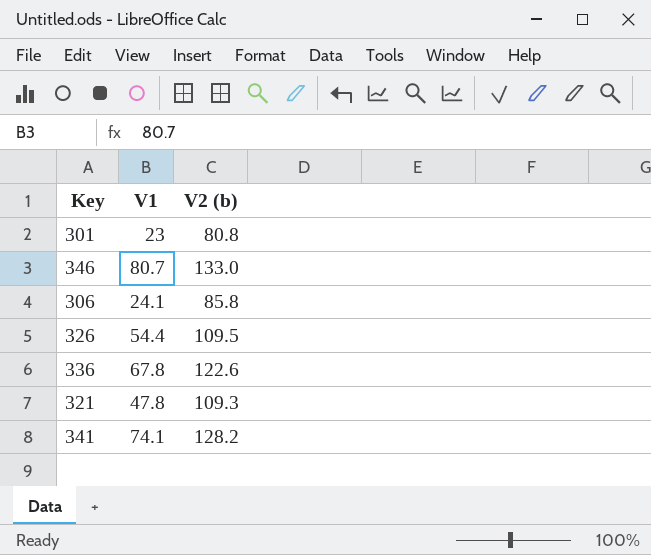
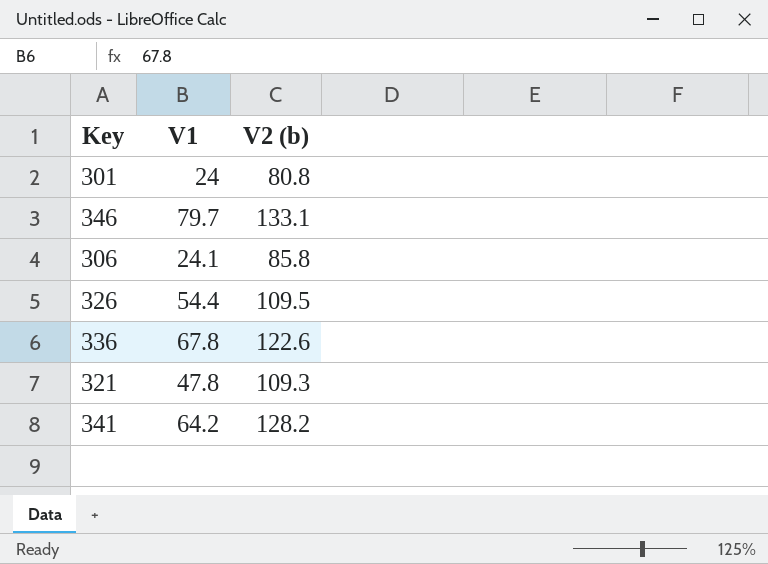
301 | V1: 23 -> 24
346 | V1: 80.7 -> 79.7
346 | V2 (b): 133.0 -> 133.1
341 | V1: 74.1 -> 64.2

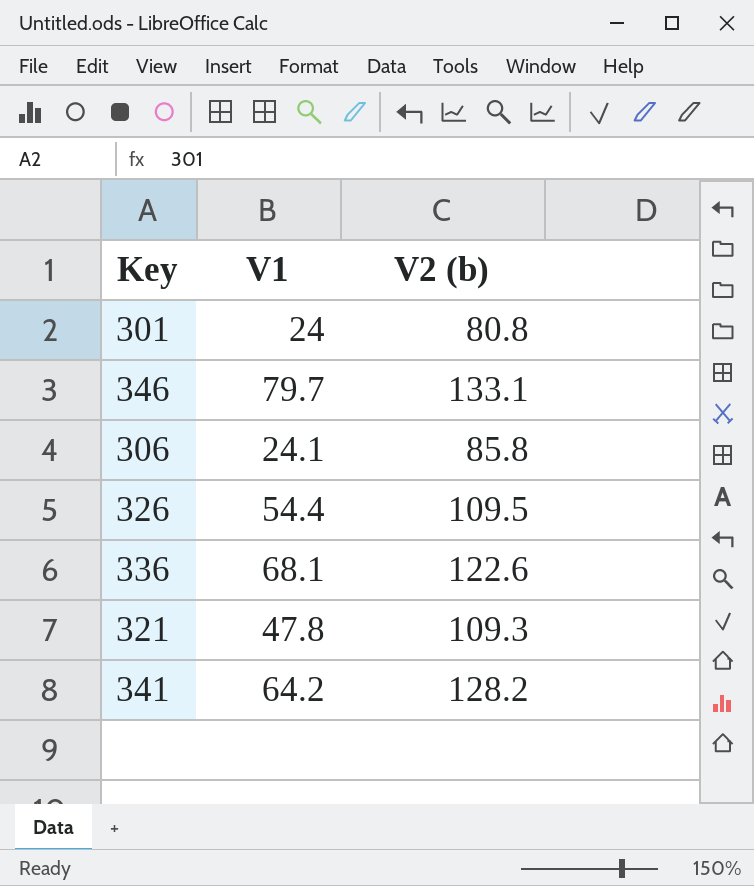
336 | V1: 67.8 -> 68.1

